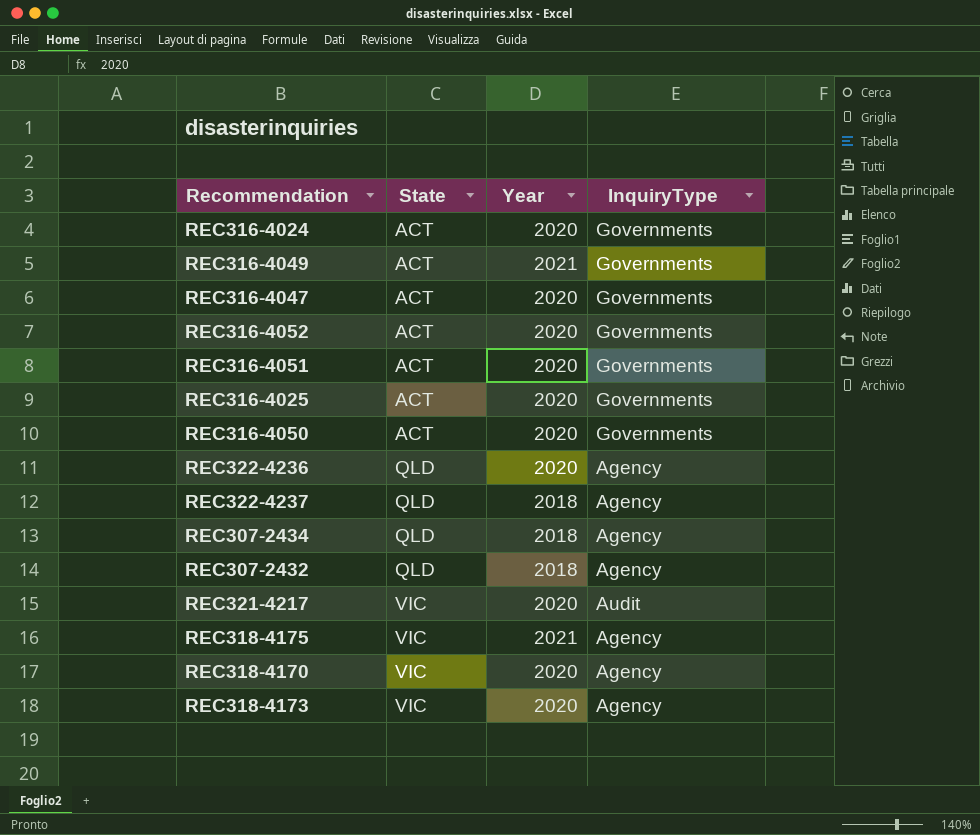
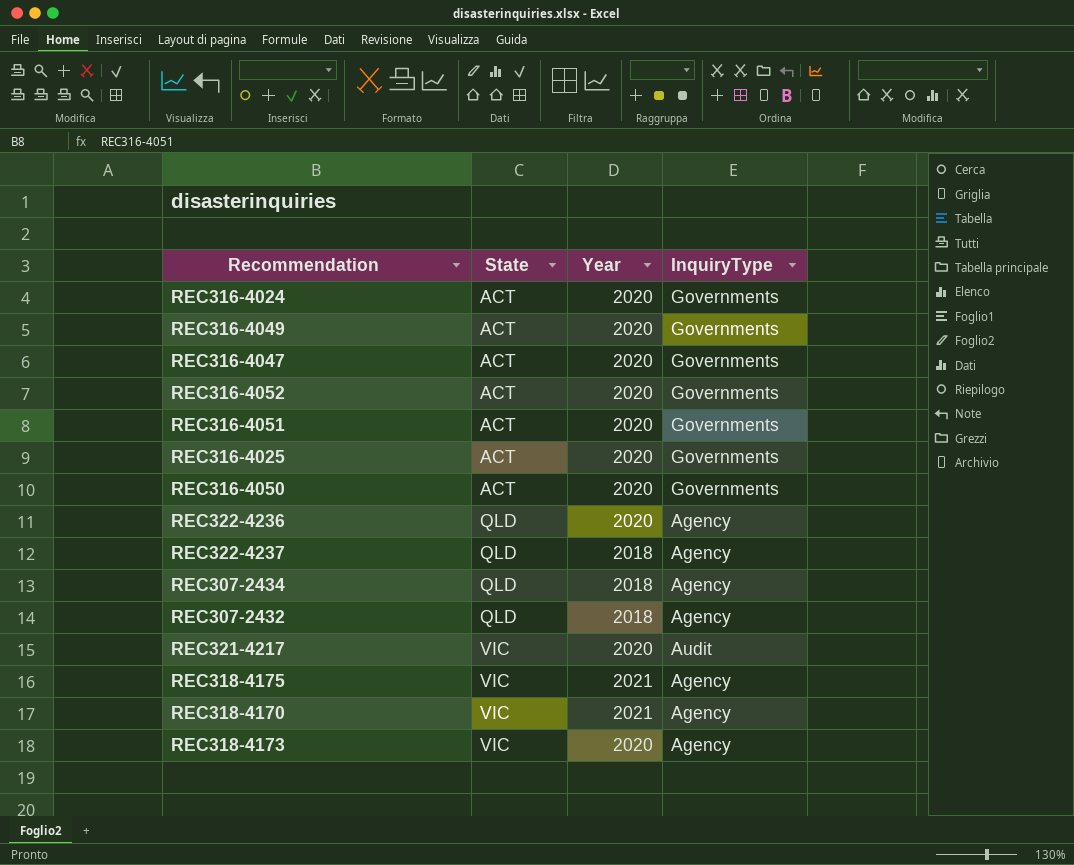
REC316-4049 | Year: 2021 -> 2020
REC318-4170 | Year: 2020 -> 2021

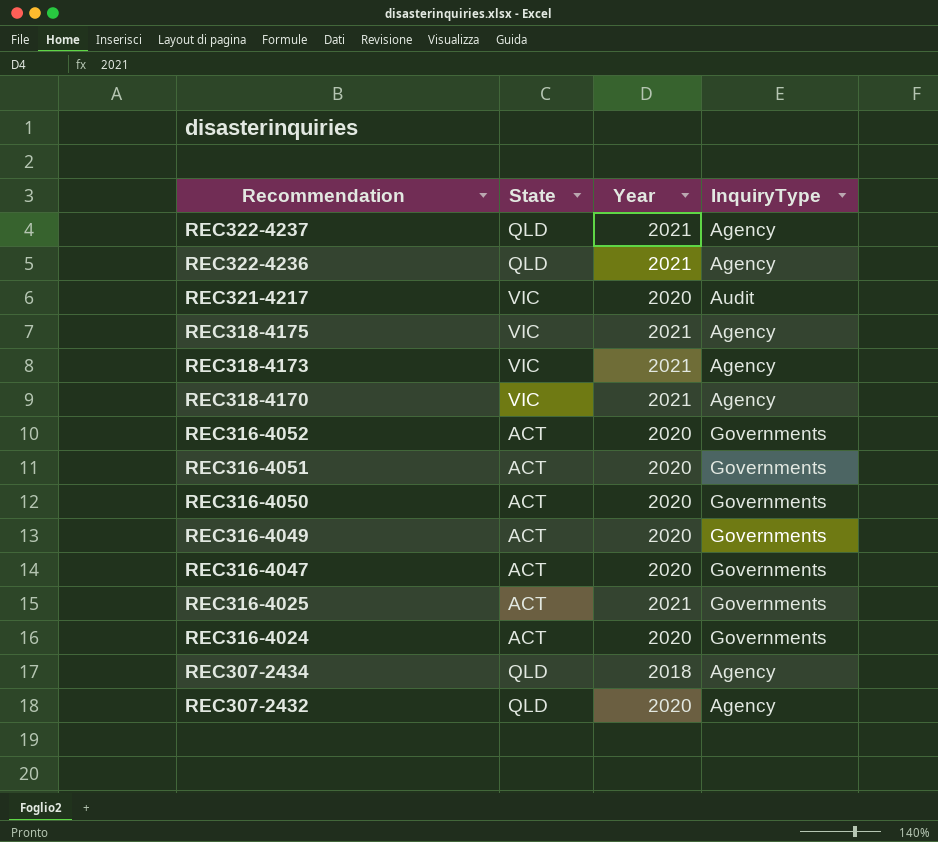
row order: State ascending -> Recommendation descending
REC322-4237 | Year: 2018 -> 2021
REC322-4236 | Year: 2020 -> 2021
REC318-4173 | Year: 2020 -> 2021
REC316-4025 | Year: 2020 -> 2021
REC307-2432 | Year: 2018 -> 2020

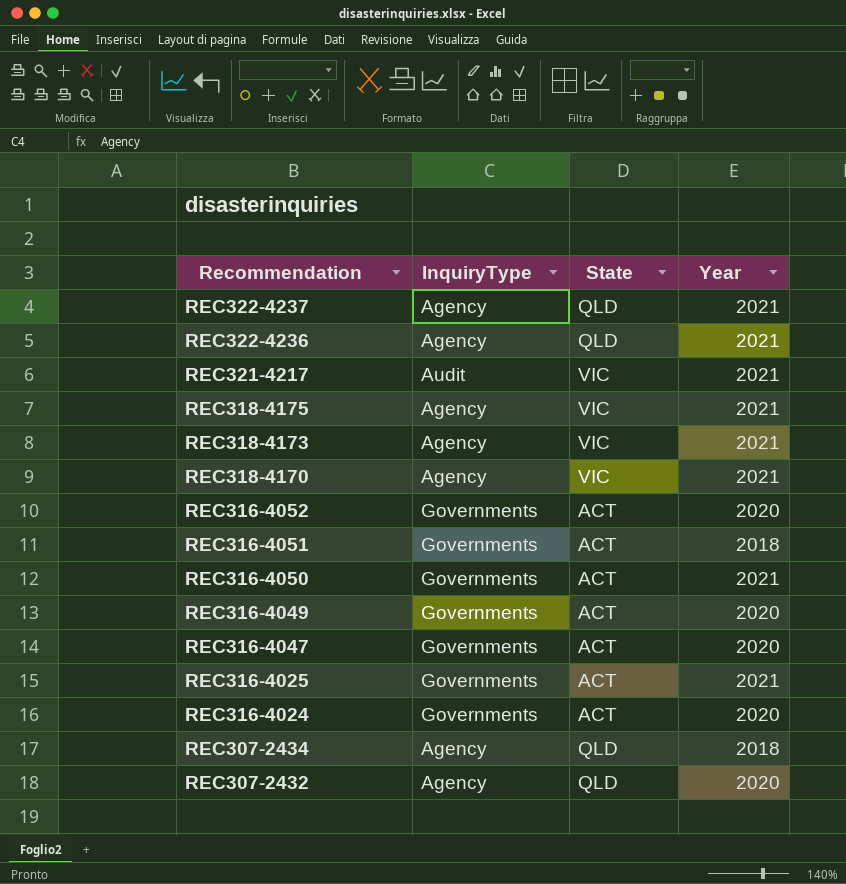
column InquiryType | position: 4 -> 2
REC321-4217 | Year: 2020 -> 2021
REC316-4051 | Year: 2020 -> 2018
REC316-4050 | Year: 2020 -> 2021

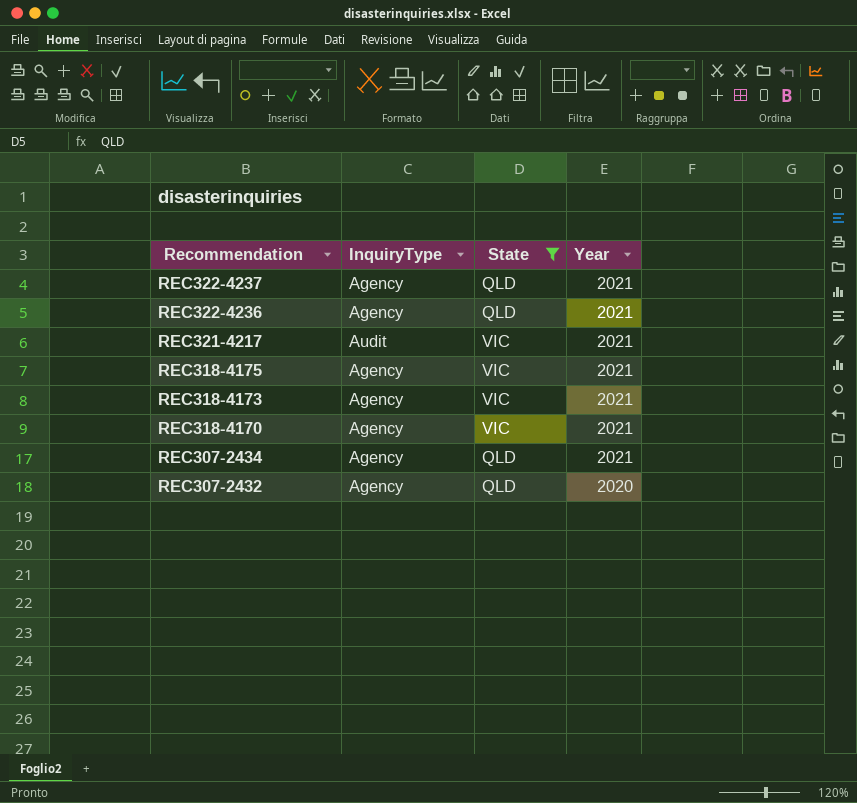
filter: none -> State != ACT
REC307-2434 | Year: 2018 -> 2021

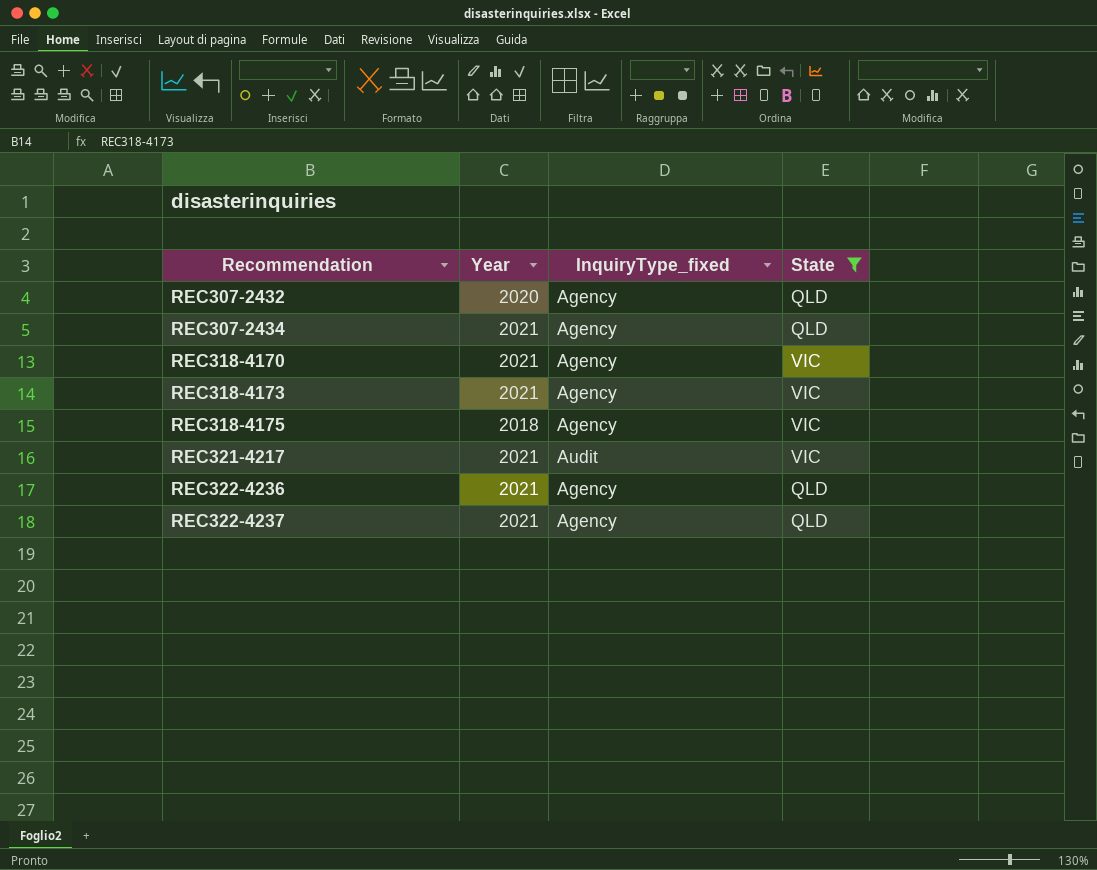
row order: Recommendation descending -> Recommendation ascending
column Year | position: 4 -> 2
column name: InquiryType -> InquiryType_fixed
REC318-4175 | Year: 2021 -> 2018

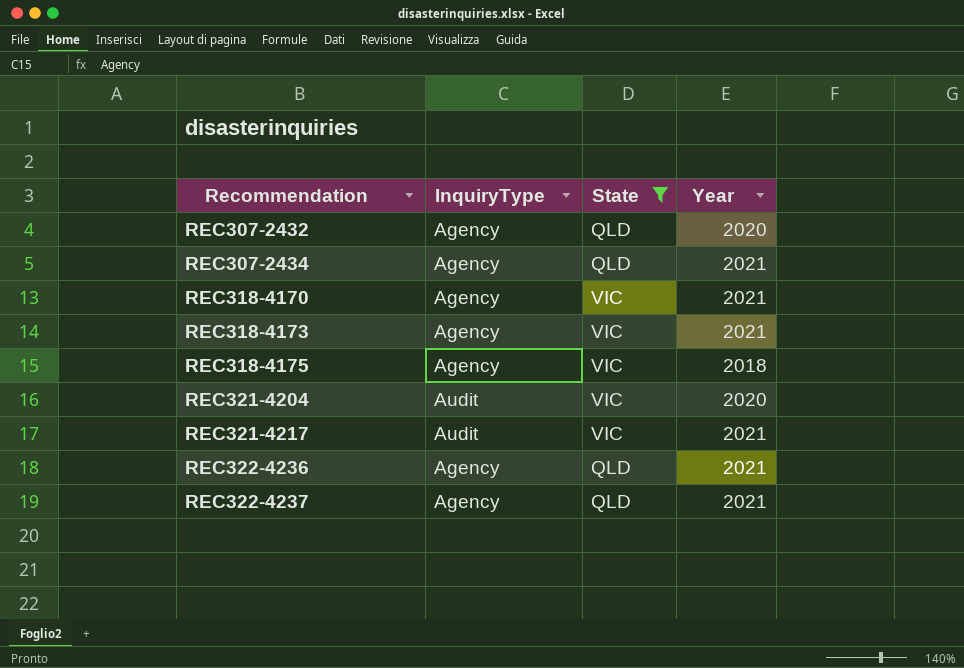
column name: InquiryType_fixed -> InquiryType
column Year | position: 2 -> 4
row REC321-4204: none -> Audit | VIC | 2020

